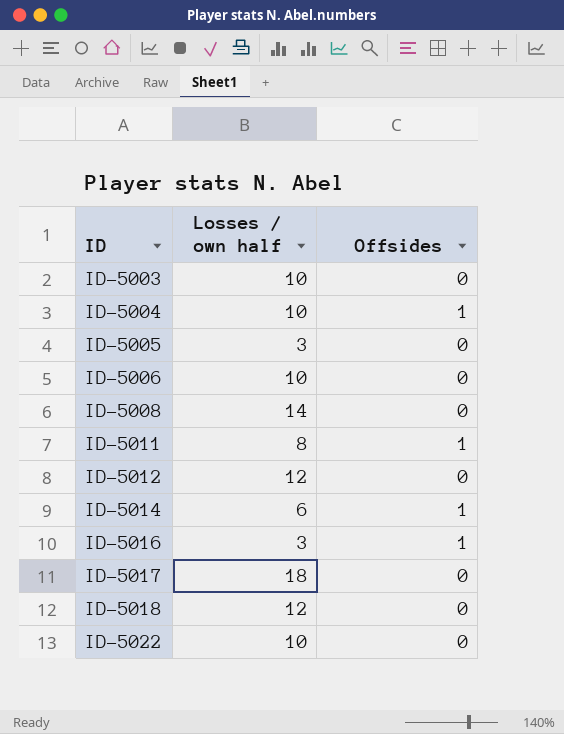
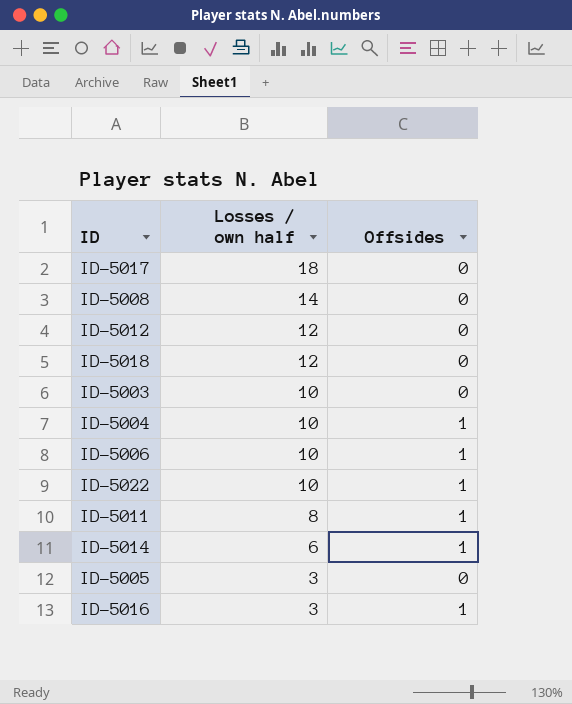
row order: ID ascending -> Losses / own half descending
ID-5006 | Offsides: 0 -> 1
ID-5022 | Offsides: 0 -> 1

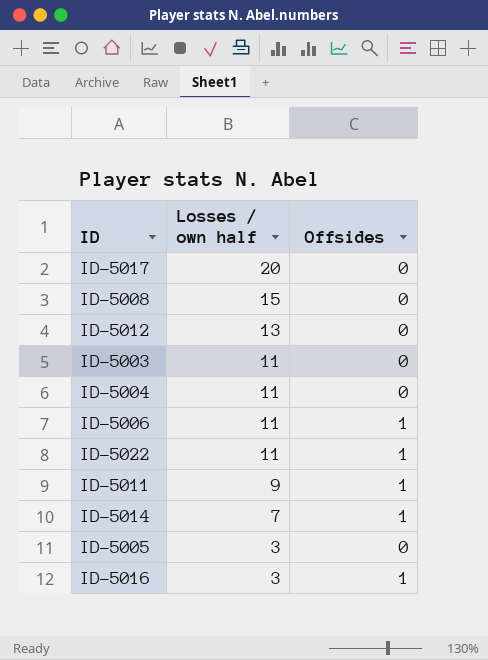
row ID-5018: 12 | 0 -> none
ID-5017 | Losses / own half: 18 -> 20
ID-5008 | Losses / own half: 14 -> 15
ID-5012 | Losses / own half: 12 -> 13
ID-5003 | Losses / own half: 10 -> 11
ID-5004 | Losses / own half: 10 -> 11
ID-5004 | Offsides: 1 -> 0
ID-5006 | Losses / own half: 10 -> 11
ID-5022 | Losses / own half: 10 -> 11
ID-5011 | Losses / own half: 8 -> 9
ID-5014 | Losses / own half: 6 -> 7

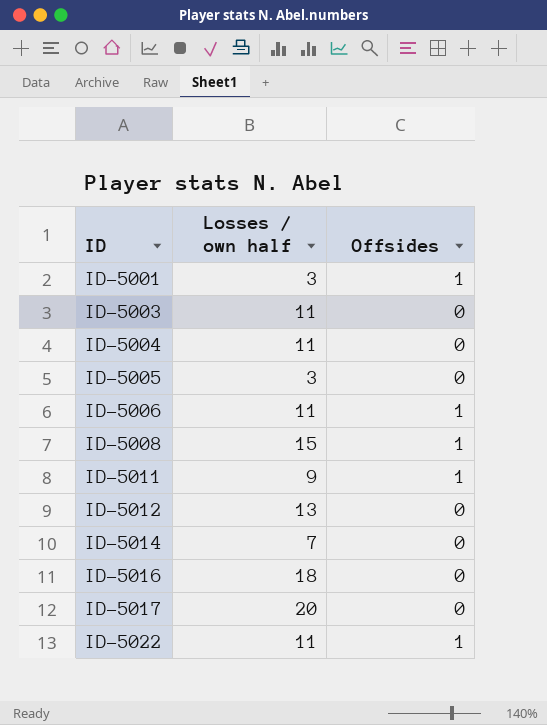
row order: Losses / own half descending -> ID ascending
row ID-5001: none -> 3 | 1
ID-5008 | Offsides: 0 -> 1
ID-5014 | Offsides: 1 -> 0
ID-5016 | Losses / own half: 3 -> 18
ID-5016 | Offsides: 1 -> 0

